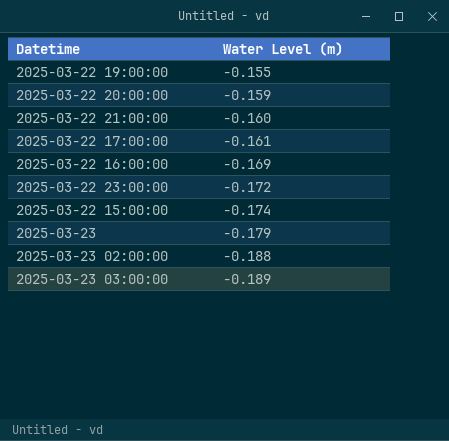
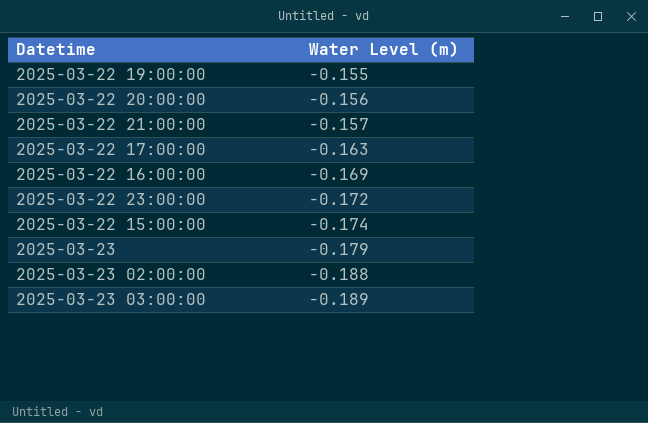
2025-03-22 20:00:00 | Water Level (m): -0.159 -> -0.156
2025-03-22 21:00:00 | Water Level (m): -0.160 -> -0.157
2025-03-22 17:00:00 | Water Level (m): -0.161 -> -0.163

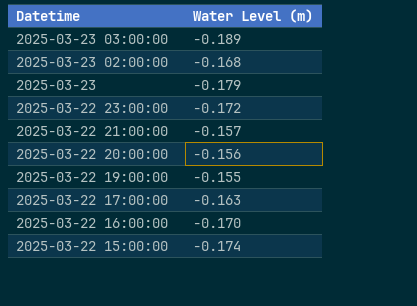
row order: Water Level (m) descending -> Datetime descending
2025-03-23 02:00:00 | Water Level (m): -0.188 -> -0.168
2025-03-22 16:00:00 | Water Level (m): -0.169 -> -0.170

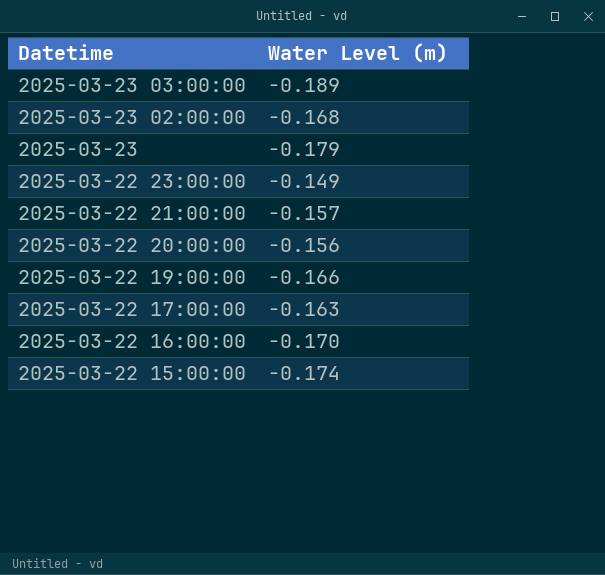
2025-03-22 23:00:00 | Water Level (m): -0.172 -> -0.149
2025-03-22 19:00:00 | Water Level (m): -0.155 -> -0.166

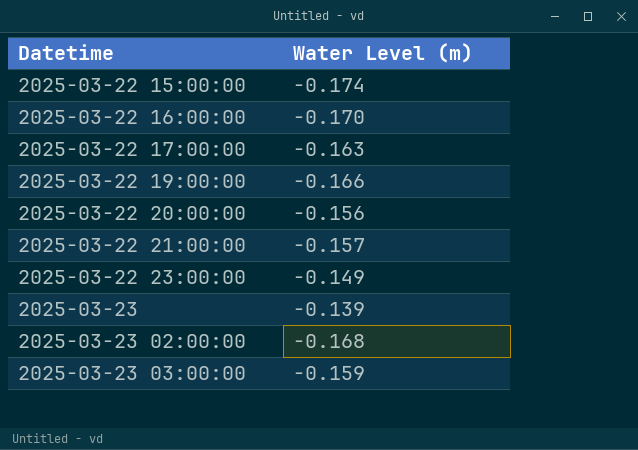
row order: Datetime descending -> Datetime ascending
2025-03-23 | Water Level (m): -0.179 -> -0.139
2025-03-23 03:00:00 | Water Level (m): -0.189 -> -0.159

